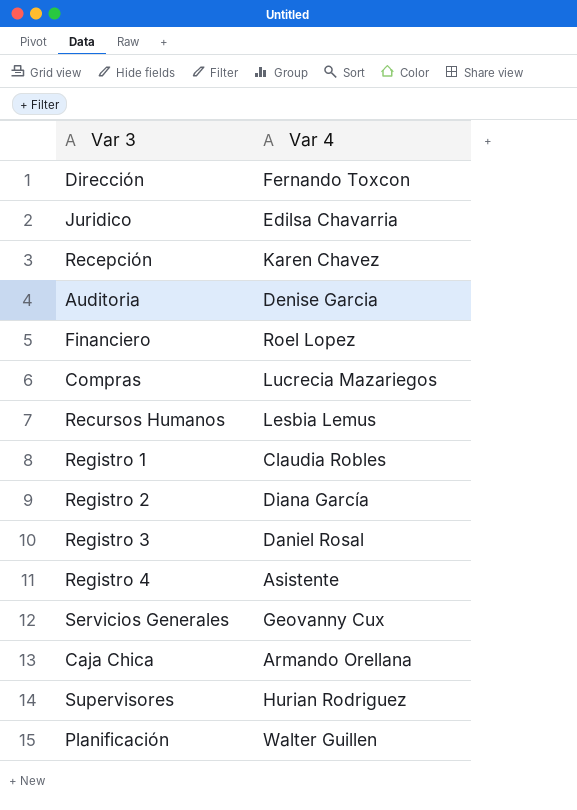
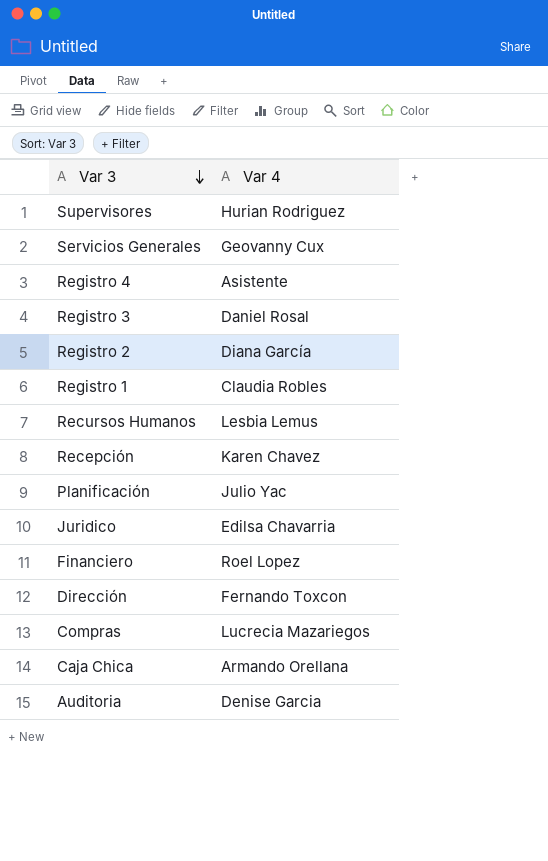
row order: none -> Var 3 descending
Planificación | Var 4: Walter Guillen -> Julio Yac

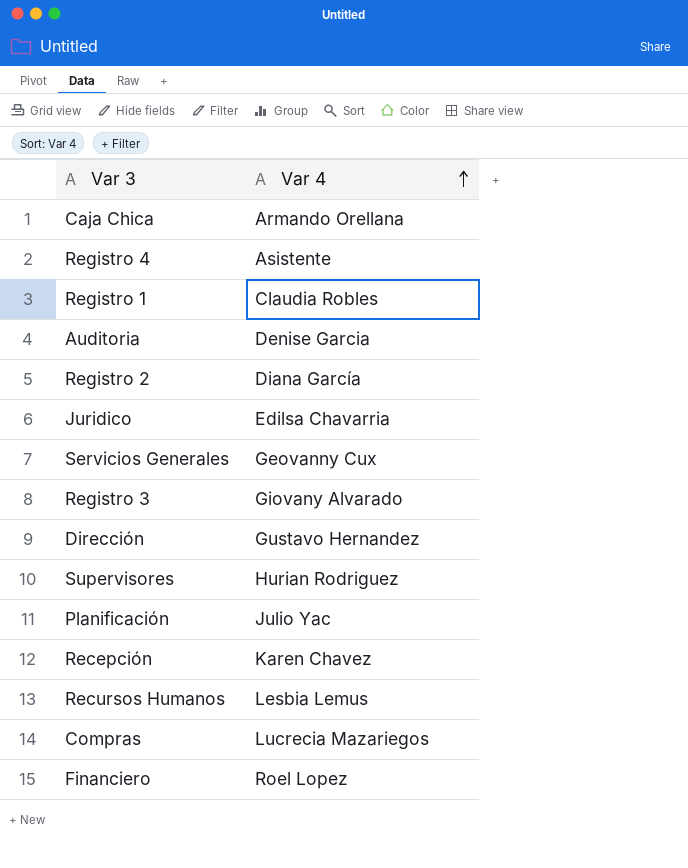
row order: Var 3 descending -> Var 4 ascending
Registro 3 | Var 4: Daniel Rosal -> Giovany Alvarado
Dirección | Var 4: Fernando Toxcon -> Gustavo Hernandez

